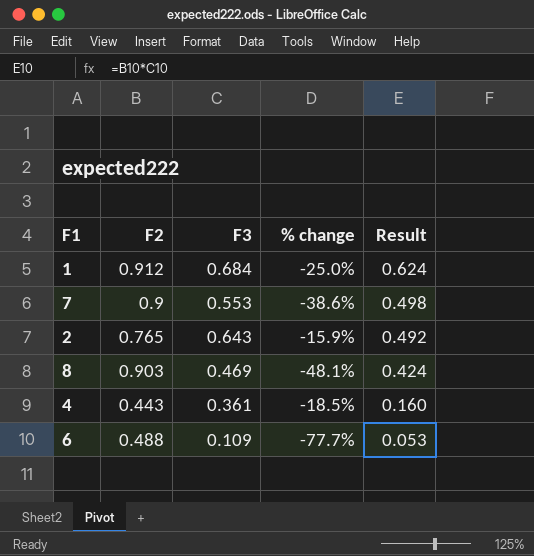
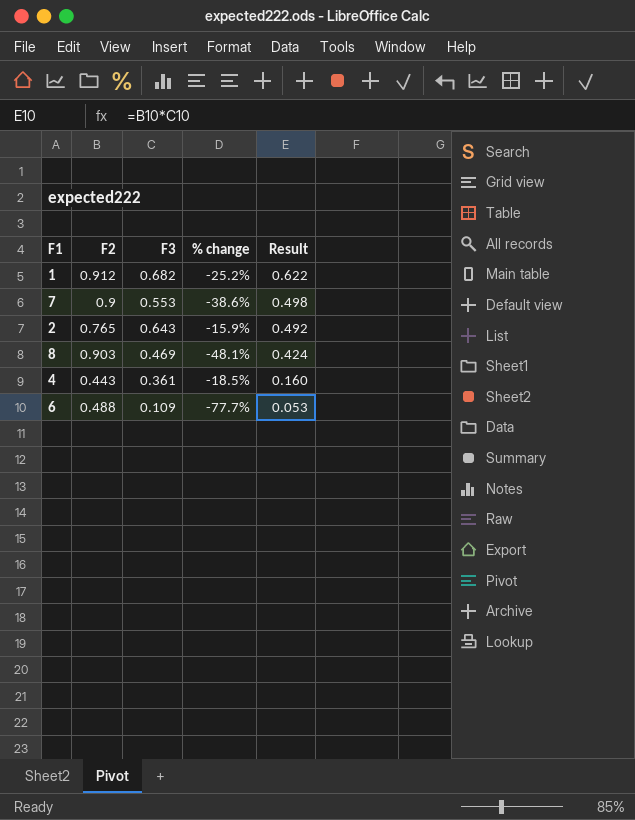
1 | F3: 0.684 -> 0.682
1 | % change: -25.0% -> -25.2%
1 | Result: 0.624 -> 0.622

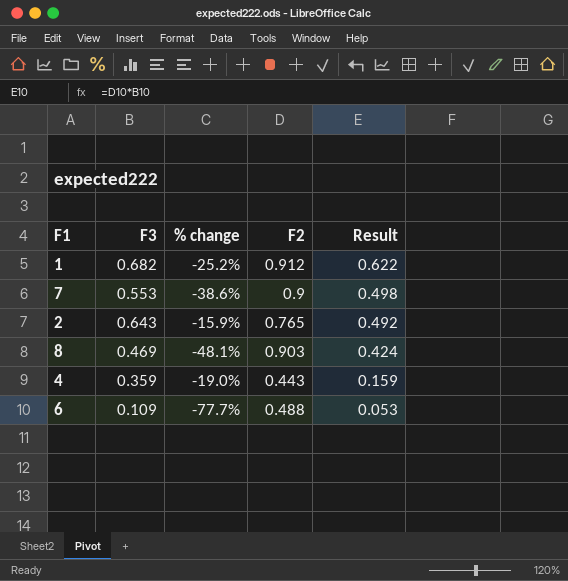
column F2 | position: 2 -> 4
4 | F3: 0.361 -> 0.359
4 | % change: -18.5% -> -19.0%
4 | Result: 0.160 -> 0.159

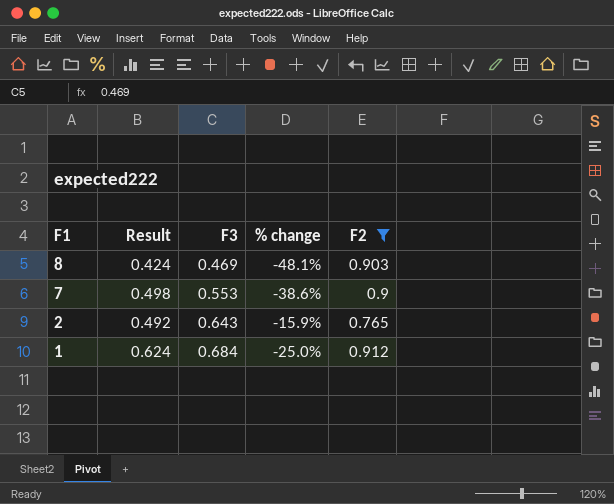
filter: none -> F2 >= 0.765
row order: Result descending -> F1 descending
column Result | position: 5 -> 2
1 | Result: 0.622 -> 0.624
1 | F3: 0.682 -> 0.684
1 | % change: -25.2% -> -25.0%

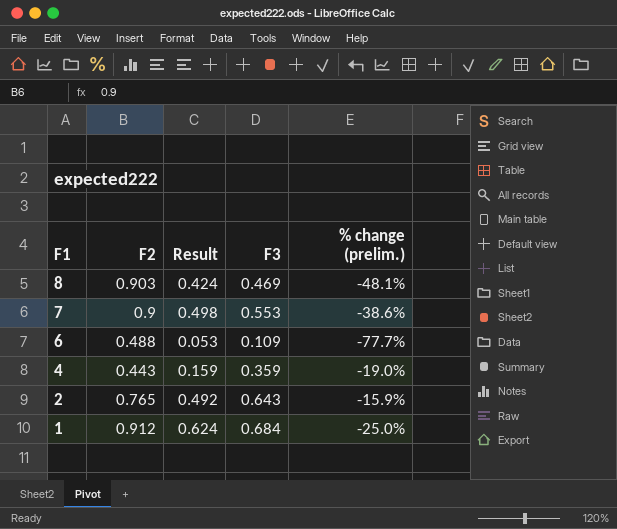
filter: F2 >= 0.765 -> none
column F2 | position: 5 -> 2
column name: % change -> % change (prelim.)

